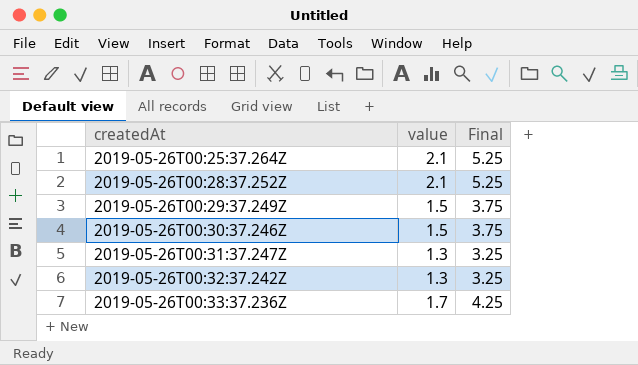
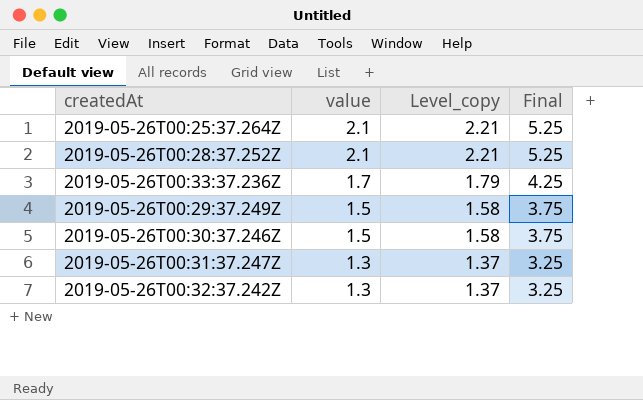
row order: createdAt ascending -> value descending
column Level_copy | formula: none -> [value] * 1.05

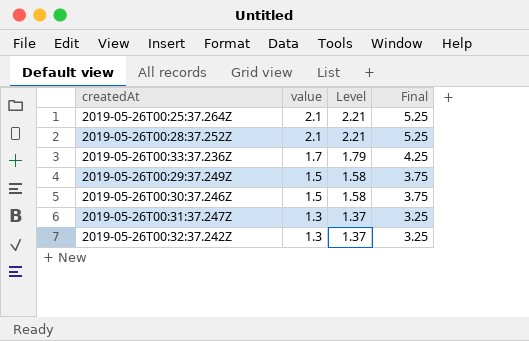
column name: Level_copy -> Level

